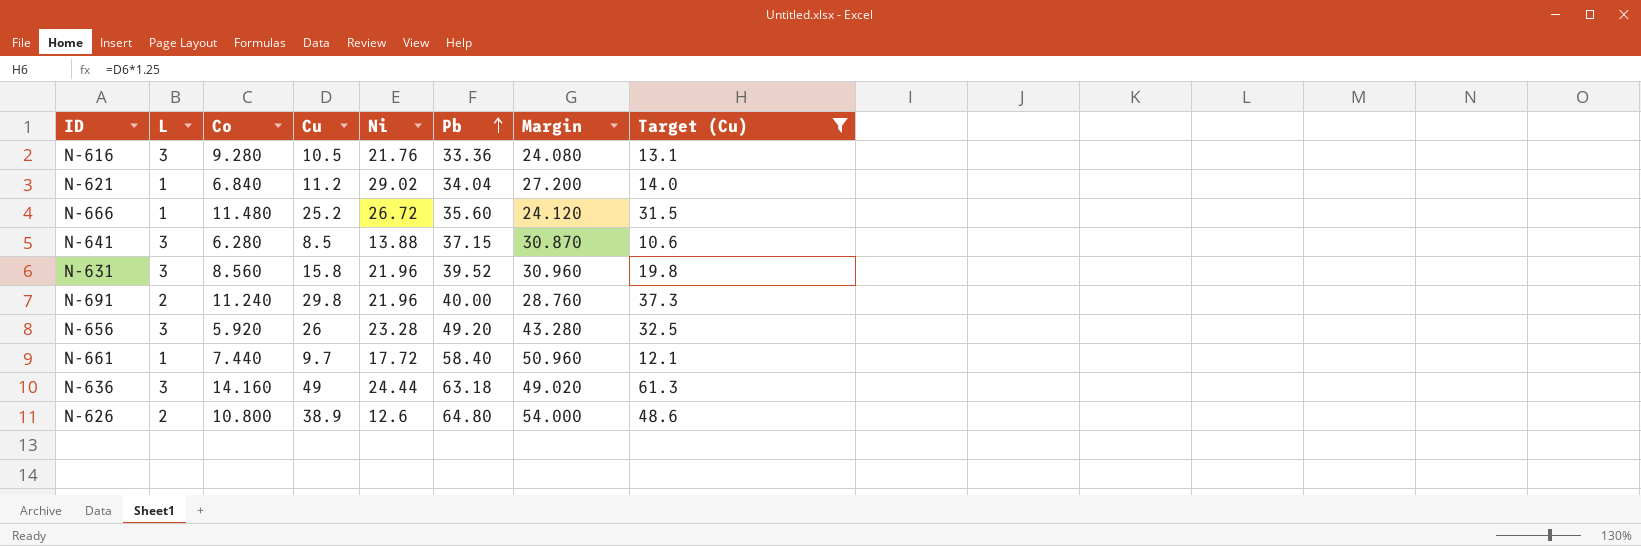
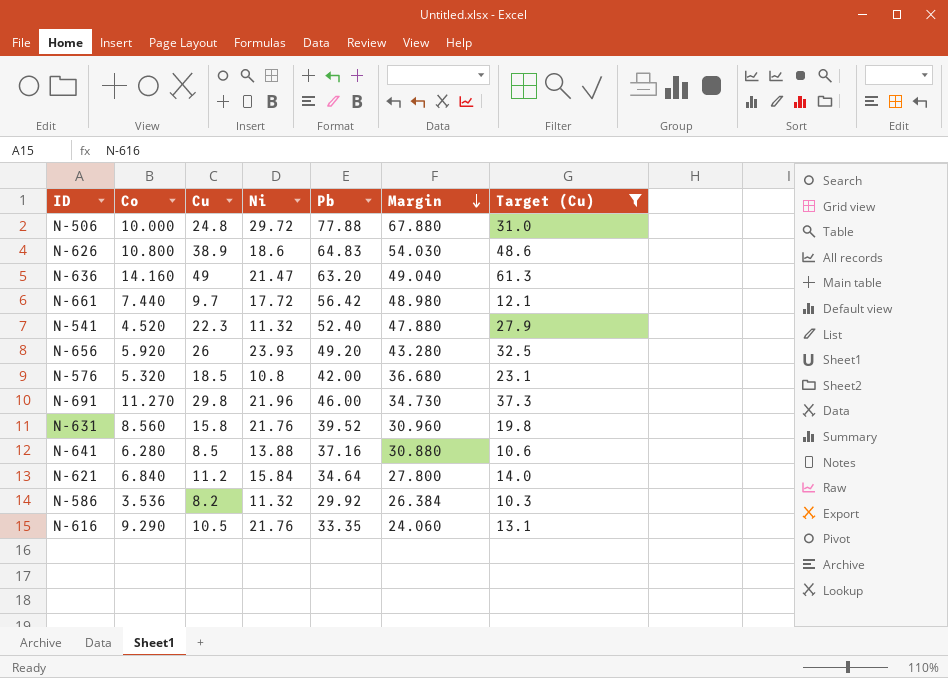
row order: Pb ascending -> Margin descending
column L | position: 2 -> none
row N-666: 1 | 11.480 | 25.2 | 26.72 | 35.60 | 24.120 | 31.5 -> none
row N-506: none -> 10.000 | 24.8 | 29.72 | 77.88 | 67.880 | 31.0
N-626 | Ni: 12.6 -> 18.6
N-626 | Pb: 64.80 -> 64.83
N-626 | Margin: 54.000 -> 54.030
N-636 | Ni: 24.44 -> 21.47
N-636 | Pb: 63.18 -> 63.20
N-636 | Margin: 49.020 -> 49.040
N-661 | Pb: 58.40 -> 56.42
N-661 | Margin: 50.960 -> 48.980
row N-541: none -> 4.520 | 22.3 | 11.32 | 52.40 | 47.880 | 27.9
N-656 | Ni: 23.28 -> 23.93
row N-576: none -> 5.320 | 18.5 | 10.8 | 42.00 | 36.680 | 23.1
N-691 | Co: 11.240 -> 11.270
N-691 | Pb: 40.00 -> 46.00
N-691 | Margin: 28.760 -> 34.730
N-631 | Ni: 21.96 -> 21.76
N-641 | Pb: 37.15 -> 37.16
N-641 | Margin: 30.870 -> 30.880
N-621 | Ni: 29.02 -> 15.84
N-621 | Pb: 34.04 -> 34.64
N-621 | Margin: 27.200 -> 27.800
row N-586: none -> 3.536 | 8.2 | 11.32 | 29.92 | 26.384 | 10.3
N-616 | Co: 9.280 -> 9.290
N-616 | Pb: 33.36 -> 33.35
N-616 | Margin: 24.080 -> 24.060

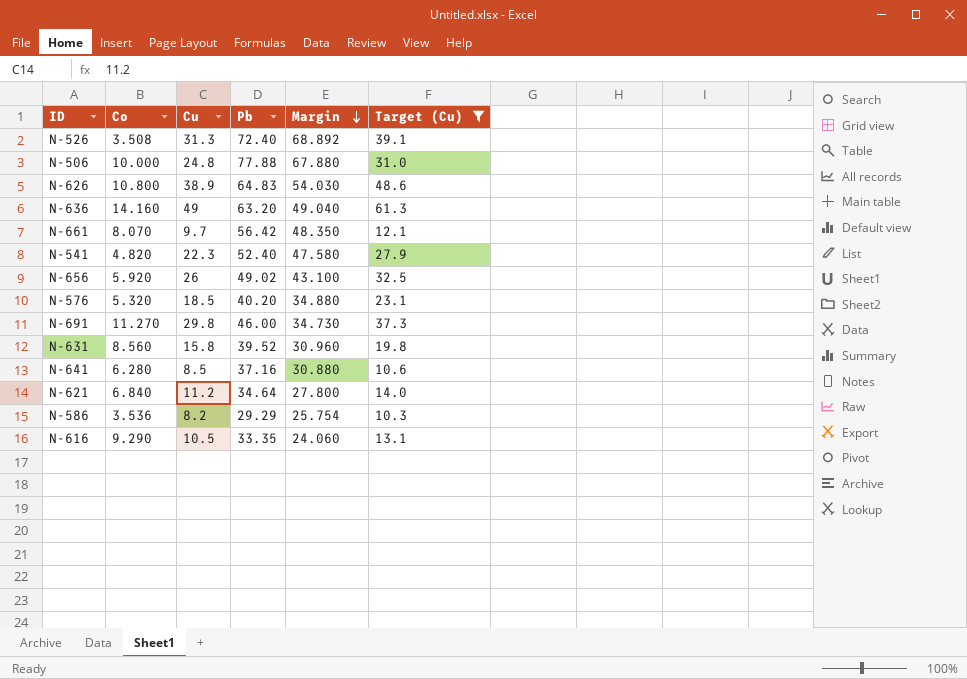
column Ni | position: 4 -> none
row N-526: none -> 3.508 | 31.3 | 72.40 | 68.892 | 39.1
N-661 | Co: 7.440 -> 8.070
N-661 | Margin: 48.980 -> 48.350
N-541 | Co: 4.520 -> 4.820
N-541 | Margin: 47.880 -> 47.580
N-656 | Pb: 49.20 -> 49.02
N-656 | Margin: 43.280 -> 43.100
N-576 | Pb: 42.00 -> 40.20
N-576 | Margin: 36.680 -> 34.880
N-586 | Pb: 29.92 -> 29.29
N-586 | Margin: 26.384 -> 25.754

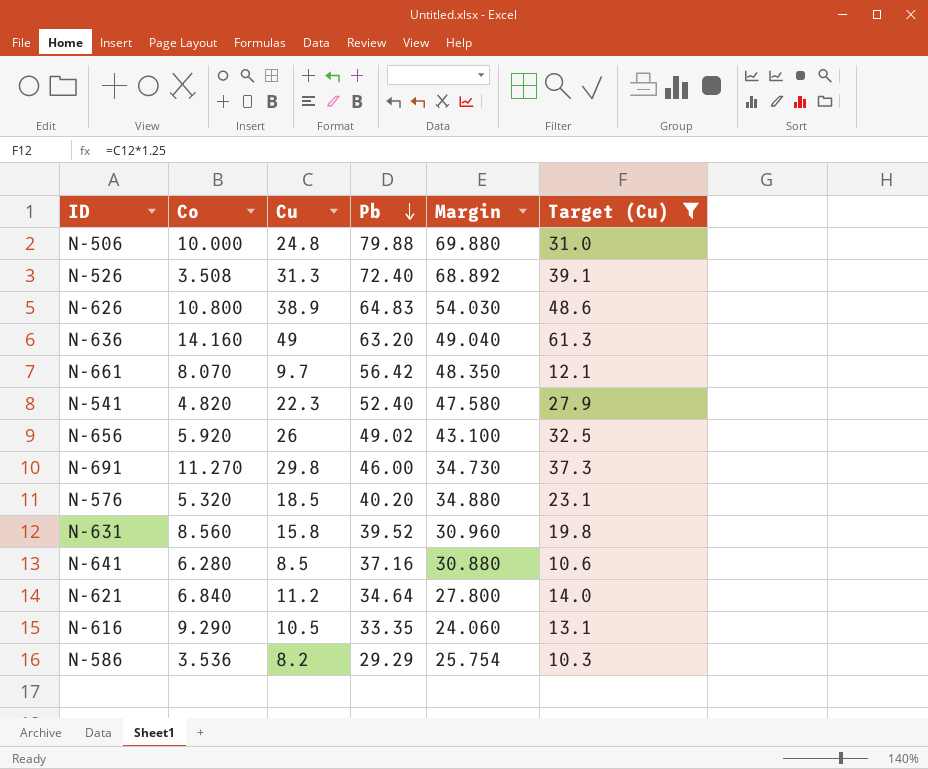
row order: Margin descending -> Pb descending
N-506 | Pb: 77.88 -> 79.88
N-506 | Margin: 67.880 -> 69.880

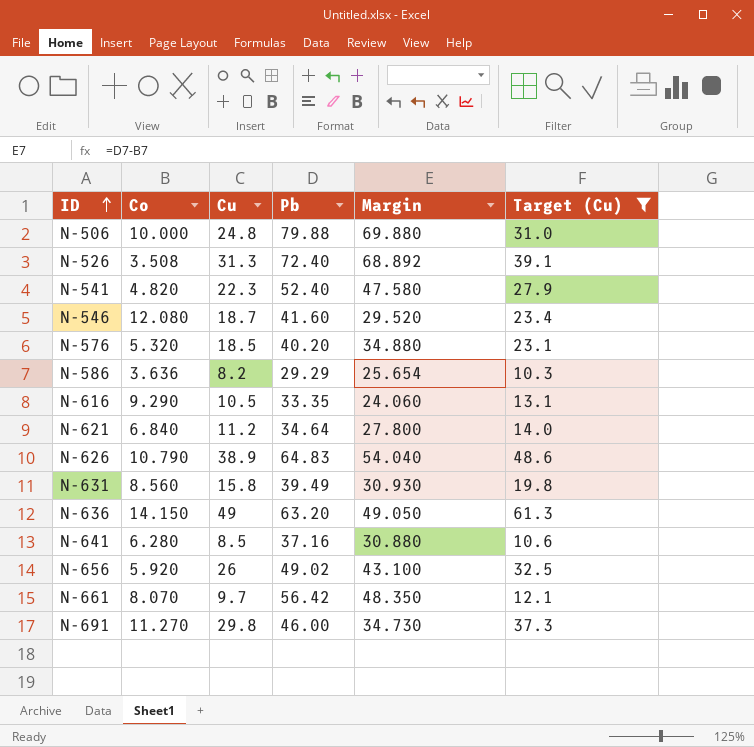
row order: Pb descending -> ID ascending
row N-546: none -> 12.080 | 18.7 | 41.60 | 29.520 | 23.4
N-586 | Co: 3.536 -> 3.636
N-586 | Margin: 25.754 -> 25.654
N-626 | Co: 10.800 -> 10.790
N-626 | Margin: 54.030 -> 54.040
N-631 | Pb: 39.52 -> 39.49
N-631 | Margin: 30.960 -> 30.930
N-636 | Co: 14.160 -> 14.150
N-636 | Margin: 49.040 -> 49.050

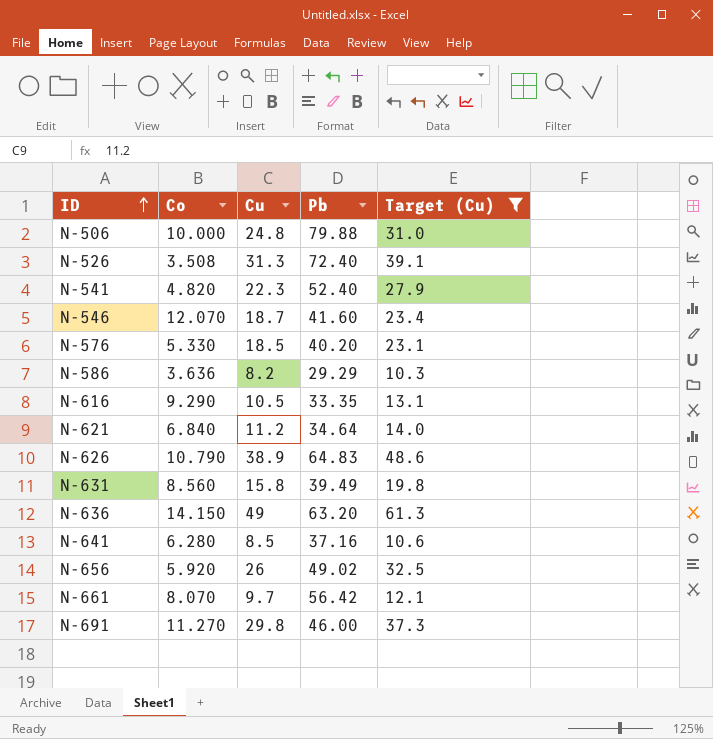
column Margin | formula: [Pb] - [Co] -> none
N-546 | Co: 12.080 -> 12.070
N-576 | Co: 5.320 -> 5.330

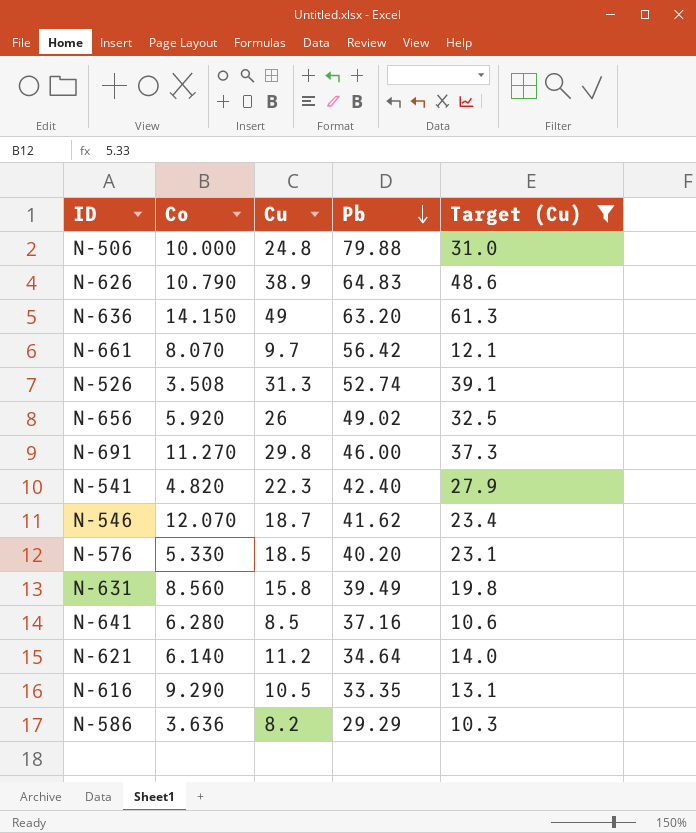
row order: ID ascending -> Pb descending
N-526 | Pb: 72.40 -> 52.74
N-541 | Pb: 52.40 -> 42.40
N-546 | Pb: 41.60 -> 41.62
N-621 | Co: 6.840 -> 6.140

